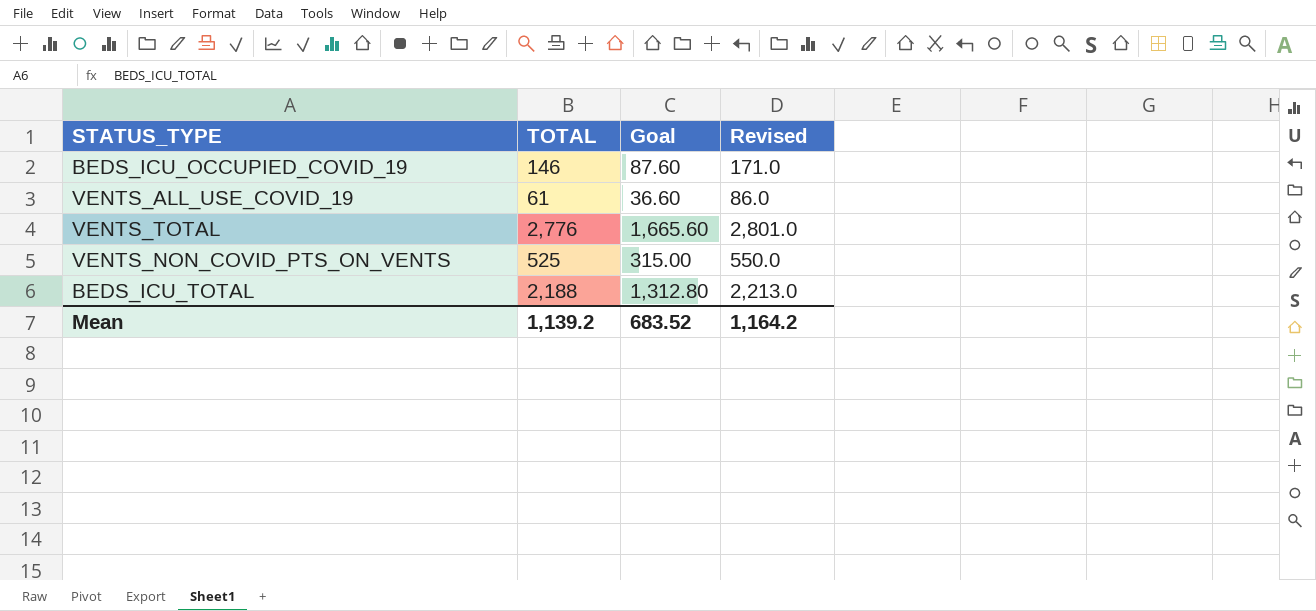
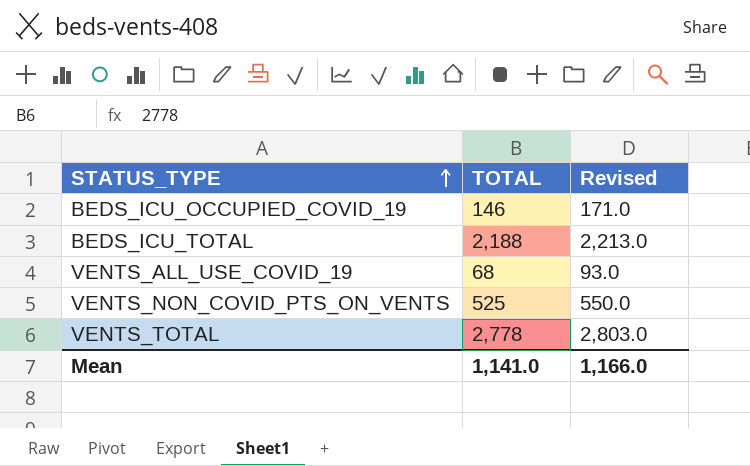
row order: none -> STATUS_TYPE ascending
column Goal | formula: [TOTAL] * 0.6 -> none
VENTS_ALL_USE_COVID_19 | TOTAL: 61 -> 68
VENTS_ALL_USE_COVID_19 | Revised: 86.0 -> 93.0
VENTS_TOTAL | TOTAL: 2,776 -> 2,778
VENTS_TOTAL | Revised: 2,801.0 -> 2,803.0
Mean | TOTAL: 1,139.2 -> 1,141.0
Mean | Revised: 1,164.2 -> 1,166.0

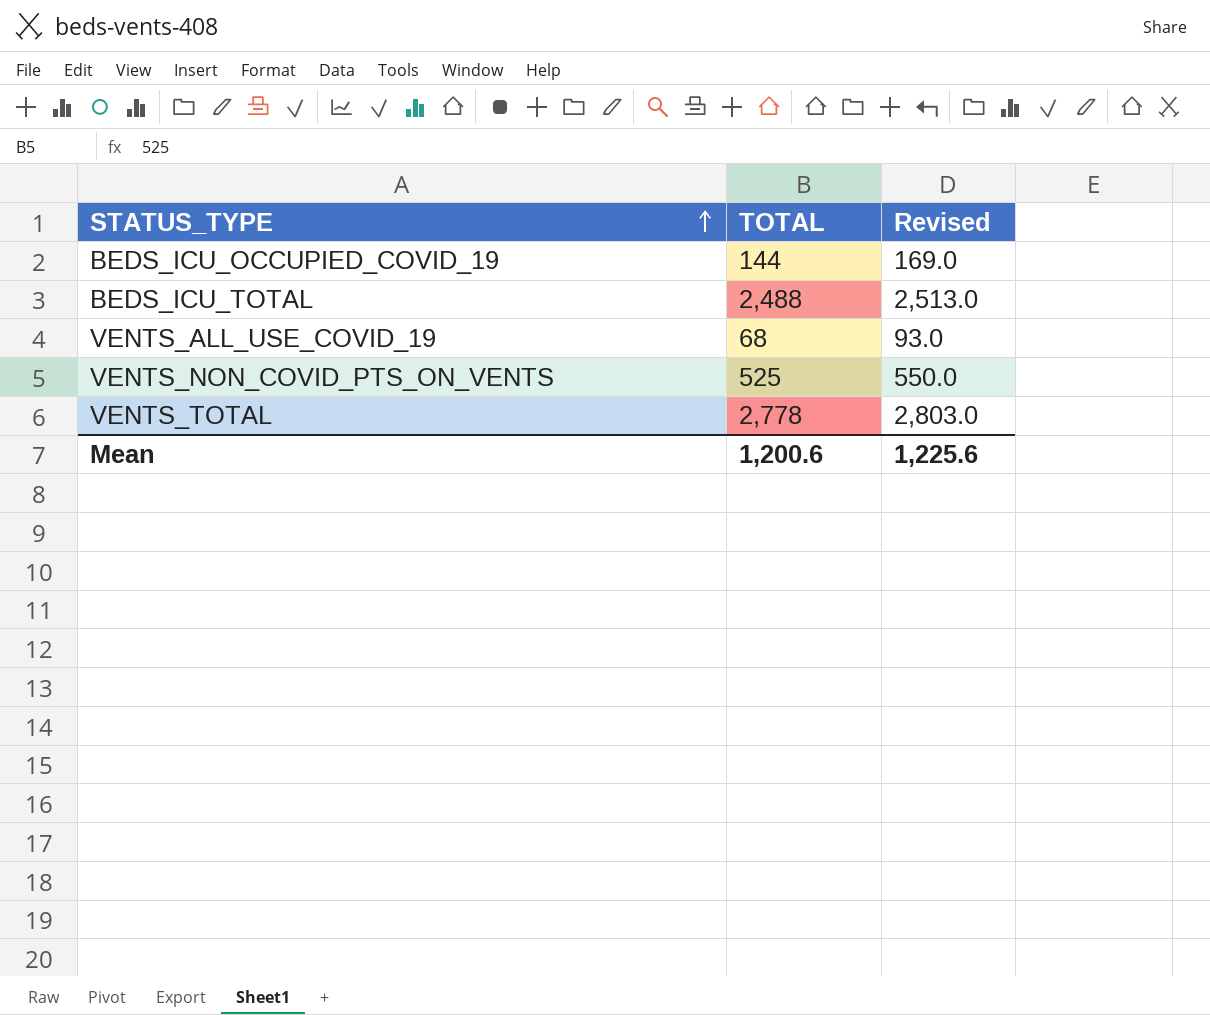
BEDS_ICU_OCCUPIED_COVID_19 | TOTAL: 146 -> 144
BEDS_ICU_OCCUPIED_COVID_19 | Revised: 171.0 -> 169.0
BEDS_ICU_TOTAL | TOTAL: 2,188 -> 2,488
BEDS_ICU_TOTAL | Revised: 2,213.0 -> 2,513.0
Mean | TOTAL: 1,141.0 -> 1,200.6
Mean | Revised: 1,166.0 -> 1,225.6

